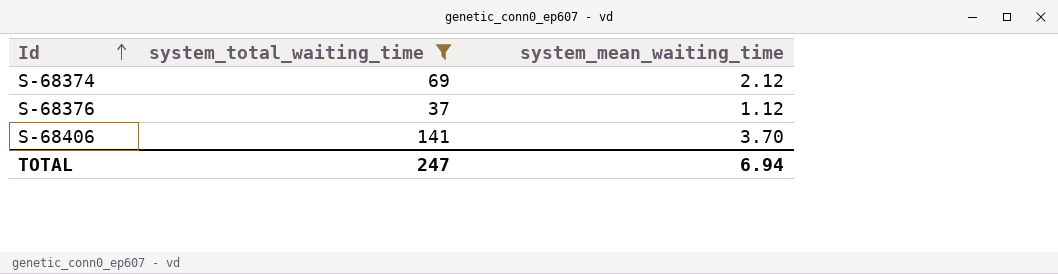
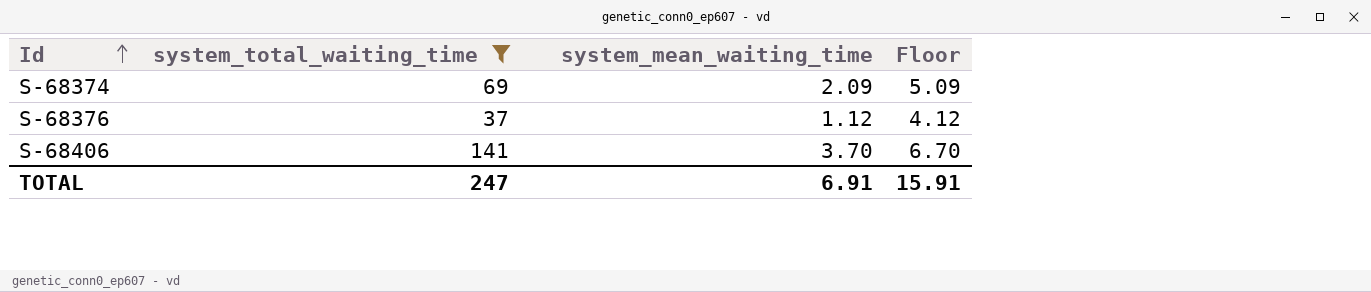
column Floor | formula: none -> [system_mean_waiting_time] + 3
S-68374 | system_mean_waiting_time: 2.12 -> 2.09
TOTAL | system_mean_waiting_time: 6.94 -> 6.91

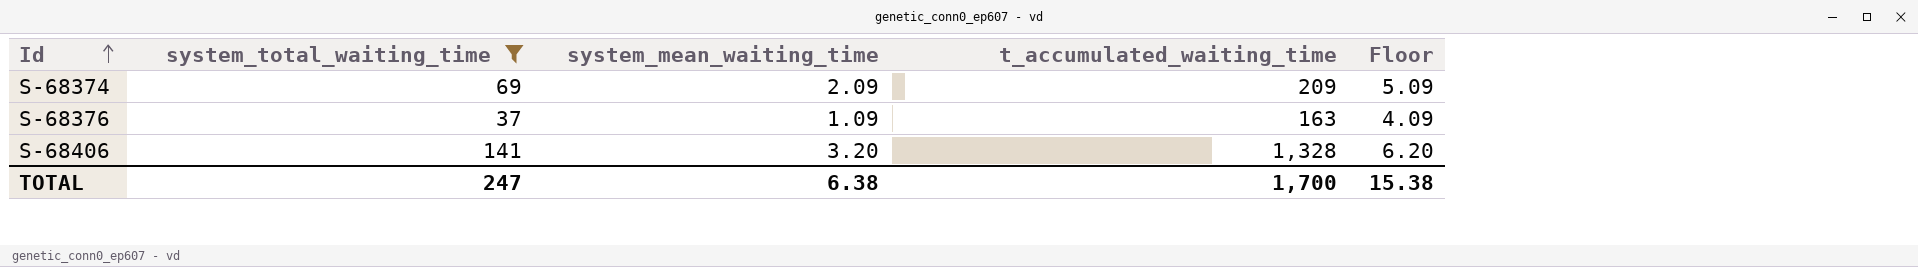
column t_accumulated_waiting_time | position: none -> 4
S-68376 | system_mean_waiting_time: 1.12 -> 1.09
S-68376 | Floor: 4.12 -> 4.09
S-68406 | system_mean_waiting_time: 3.70 -> 3.20
S-68406 | Floor: 6.70 -> 6.20
TOTAL | system_mean_waiting_time: 6.91 -> 6.38
TOTAL | Floor: 15.91 -> 15.38

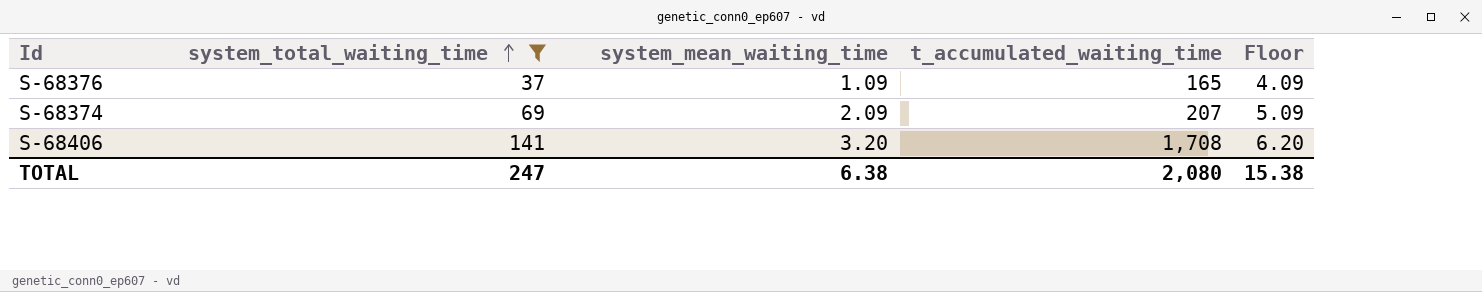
row order: Id ascending -> system_total_waiting_time ascending
S-68376 | t_accumulated_waiting_time: 163 -> 165
S-68374 | t_accumulated_waiting_time: 209 -> 207
S-68406 | t_accumulated_waiting_time: 1,328 -> 1,708
TOTAL | t_accumulated_waiting_time: 1,700 -> 2,080

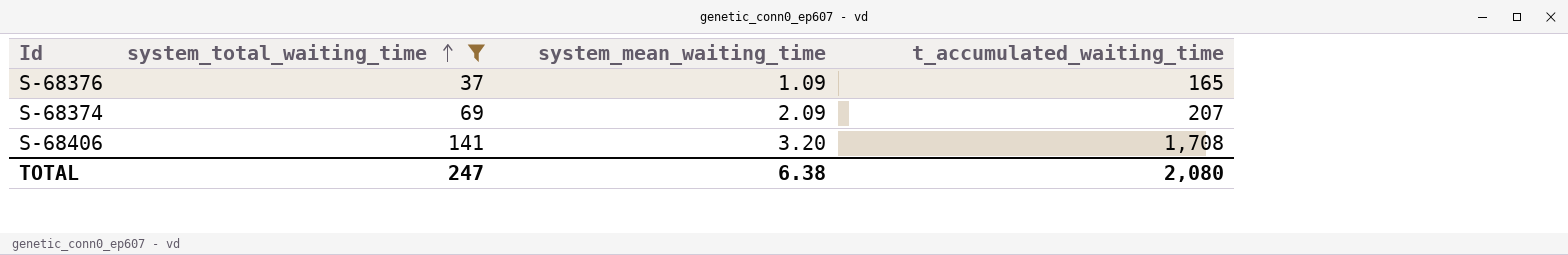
column Floor | formula: [system_mean_waiting_time] + 3 -> none

